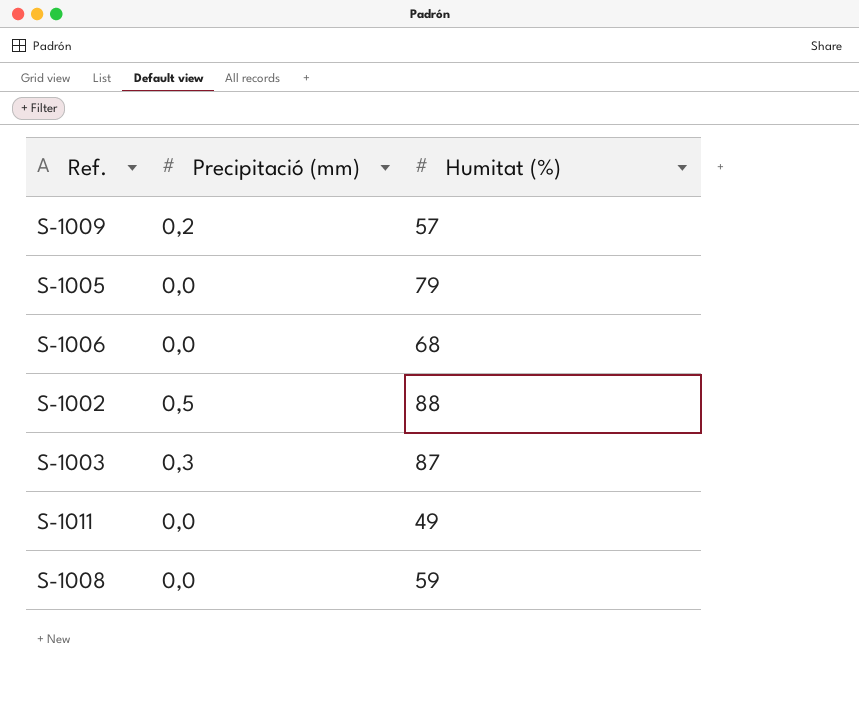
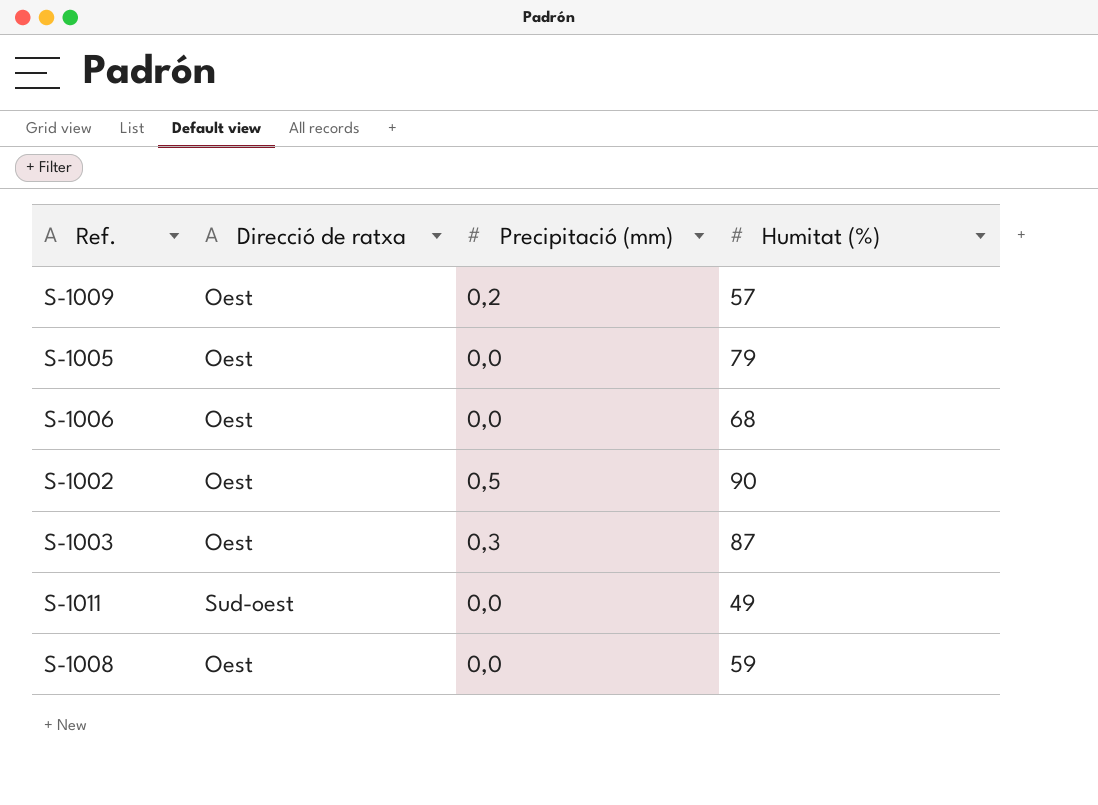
column Direcció de ratxa | position: none -> 2
S-1002 | Humitat (%): 88 -> 90

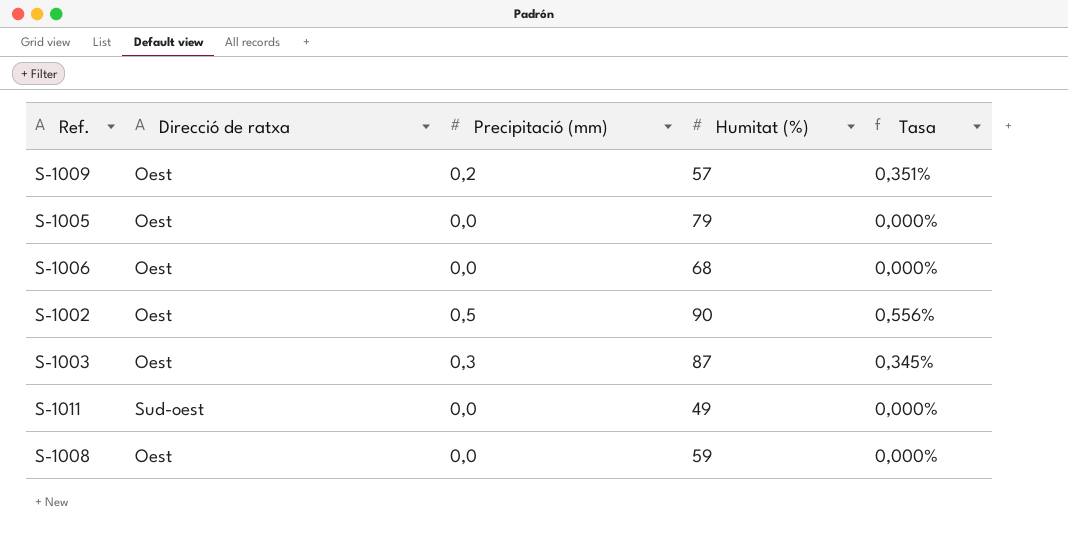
column Tasa | formula: none -> [Precipitació (mm)] / [Humitat (%)]

